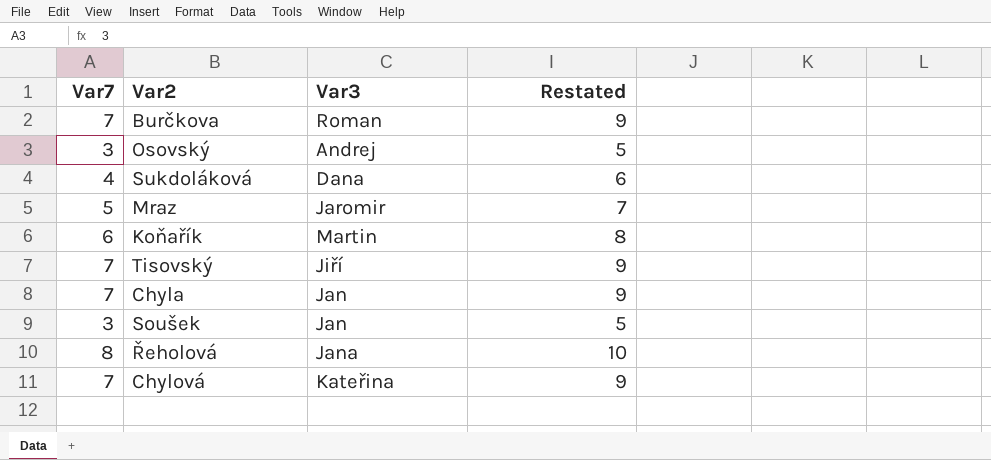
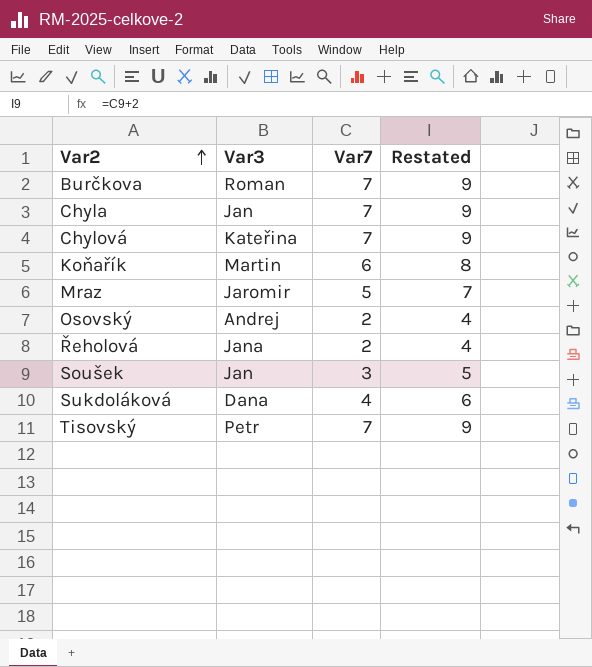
row order: none -> Var2 ascending
column Var7 | position: 1 -> 3
Osovský | Var7: 3 -> 2
Osovský | Restated: 5 -> 4
Řeholová | Var7: 8 -> 2
Řeholová | Restated: 10 -> 4
Tisovský | Var3: Jiří -> Petr

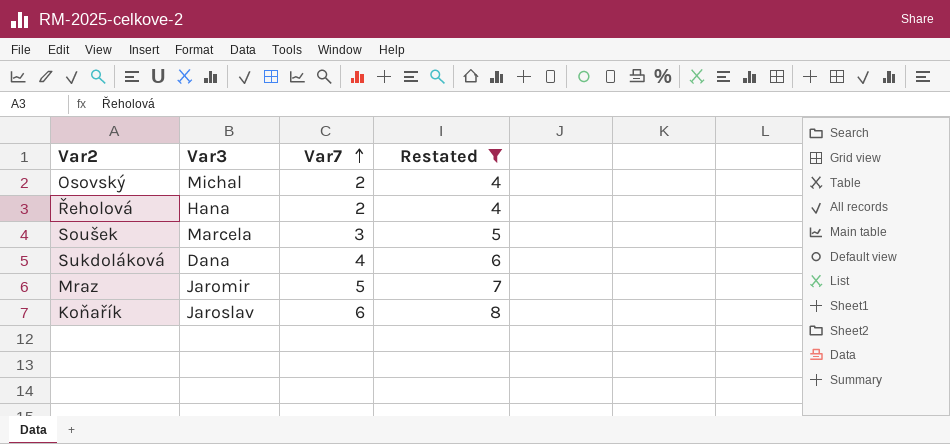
filter: none -> Restated != 9
row order: Var2 ascending -> Var7 ascending
Osovský | Var3: Andrej -> Michal
Řeholová | Var3: Jana -> Hana
Soušek | Var3: Jan -> Marcela
Koňařík | Var3: Martin -> Jaroslav

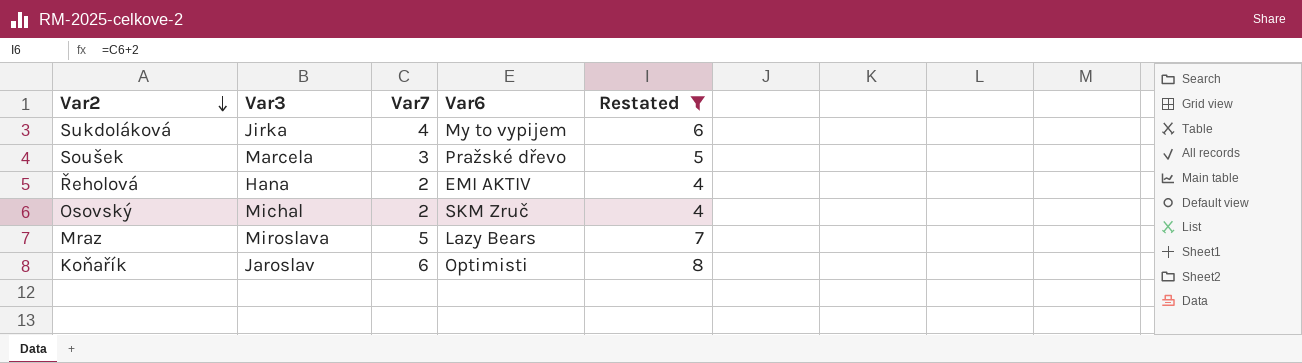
row order: Var7 ascending -> Var2 descending
column Var6 | position: none -> 4
Sukdoláková | Var3: Dana -> Jirka
Mraz | Var3: Jaromir -> Miroslava

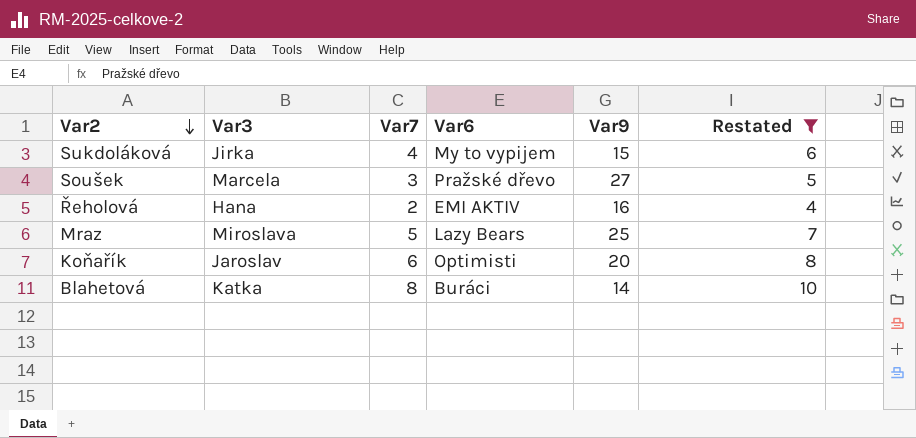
column Var9 | position: none -> 5
row Osovský: Michal | 2 | SKM Zruč | 4 -> none
row Blahetová: none -> Katka | 8 | Buráci | 14 | 10

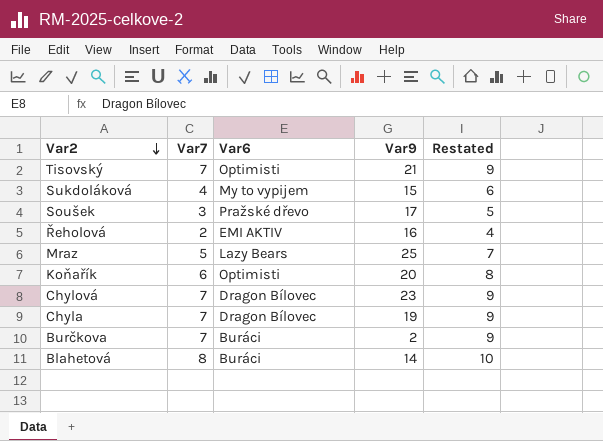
filter: Restated != 9 -> none
column Var3 | position: 2 -> none
Soušek | Var9: 27 -> 17

